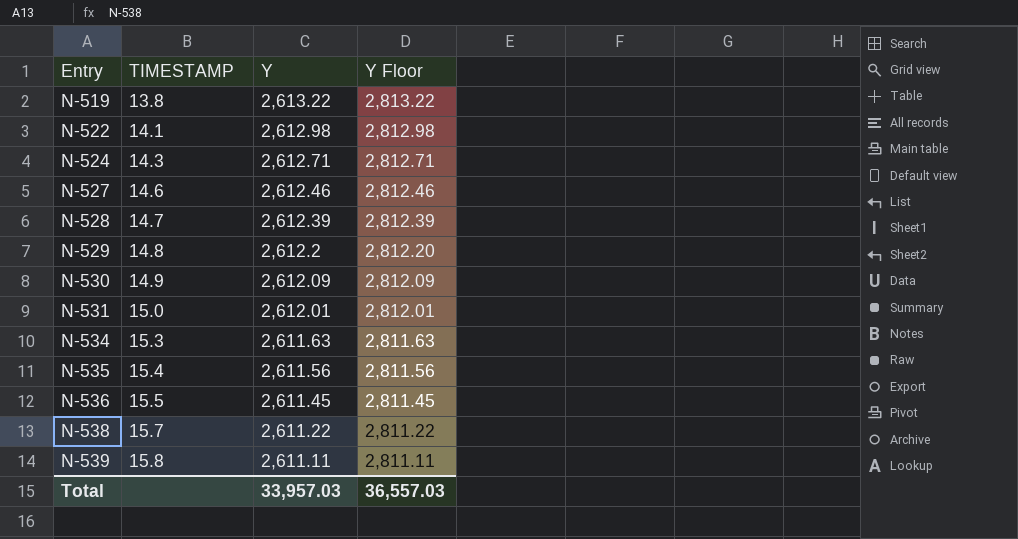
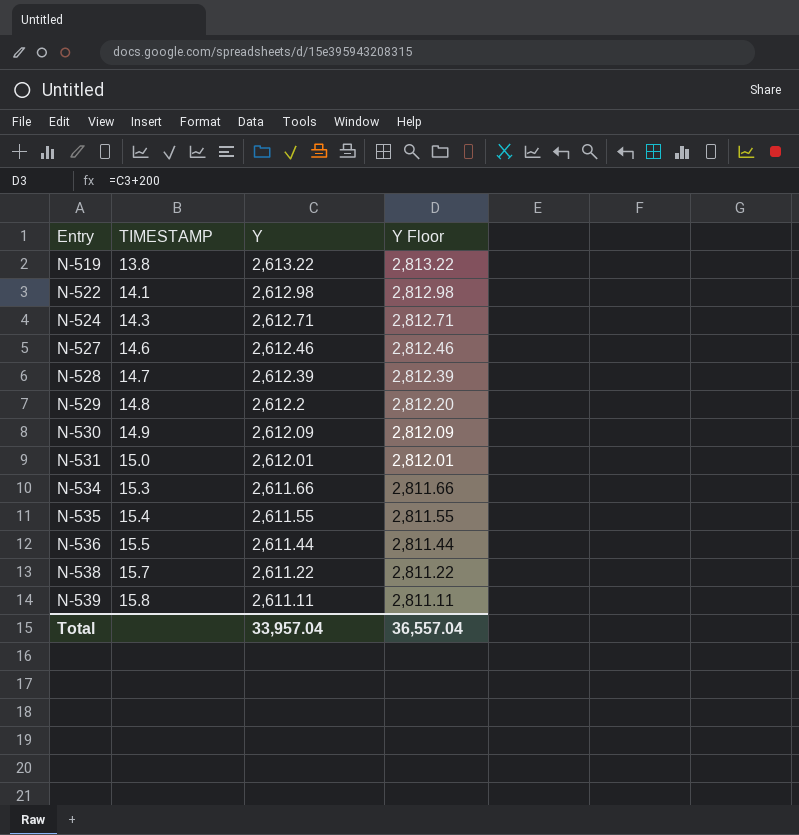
N-534 | Y: 2,611.63 -> 2,611.66
N-534 | Y Floor: 2,811.63 -> 2,811.66
N-535 | Y: 2,611.56 -> 2,611.55
N-535 | Y Floor: 2,811.56 -> 2,811.55
N-536 | Y: 2,611.45 -> 2,611.44
N-536 | Y Floor: 2,811.45 -> 2,811.44
Total | Y: 33,957.03 -> 33,957.04
Total | Y Floor: 36,557.03 -> 36,557.04

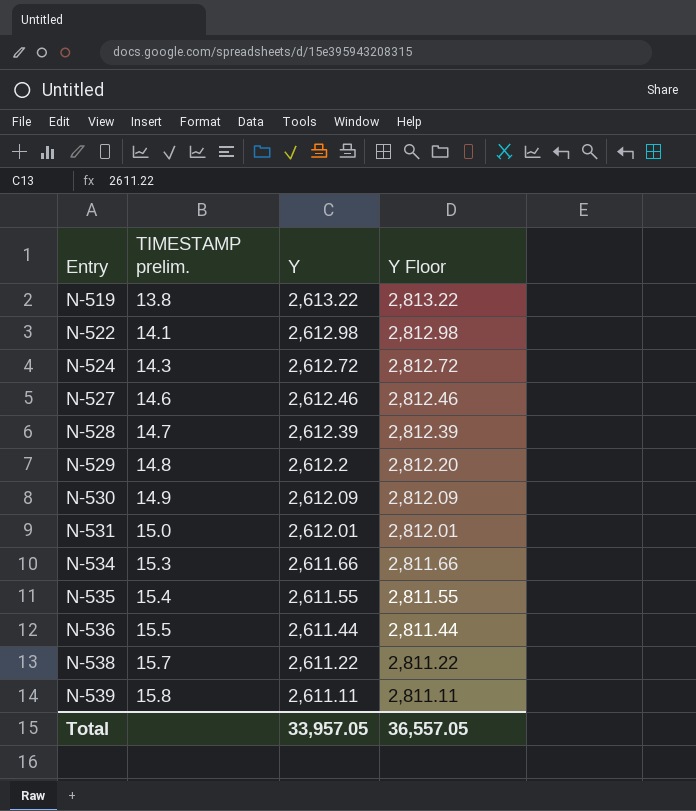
column name: TIMESTAMP -> TIMESTAMP prelim.
N-524 | Y: 2,612.71 -> 2,612.72
N-524 | Y Floor: 2,812.71 -> 2,812.72
Total | Y: 33,957.04 -> 33,957.05
Total | Y Floor: 36,557.04 -> 36,557.05

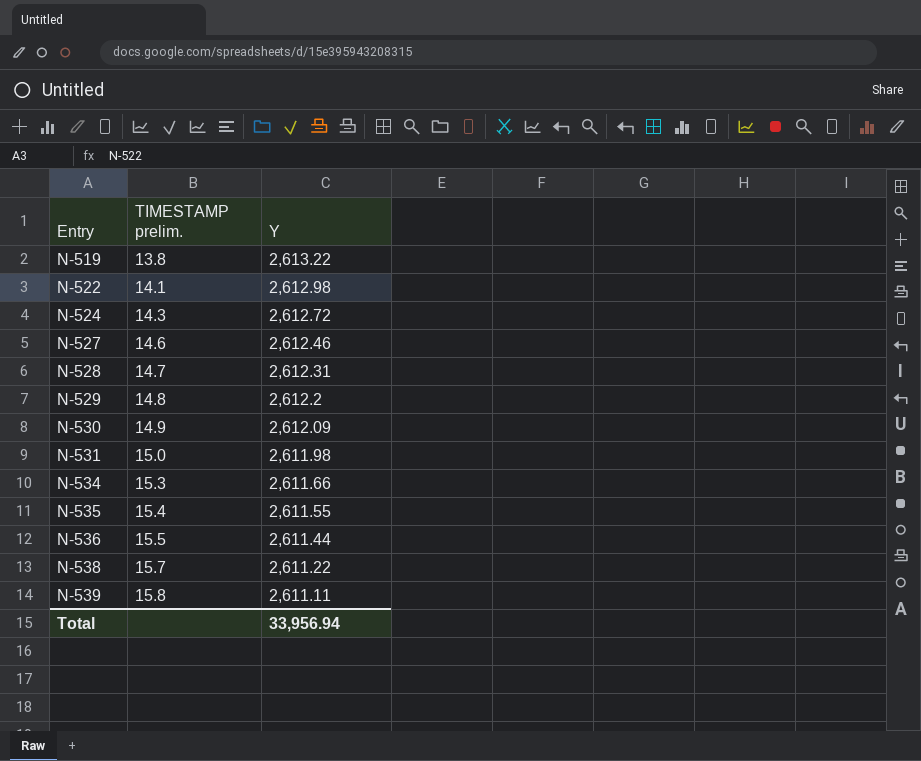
column Y Floor | formula: [Y] + 200 -> none
N-528 | Y: 2,612.39 -> 2,612.31
N-531 | Y: 2,612.01 -> 2,611.98
Total | Y: 33,957.05 -> 33,956.94

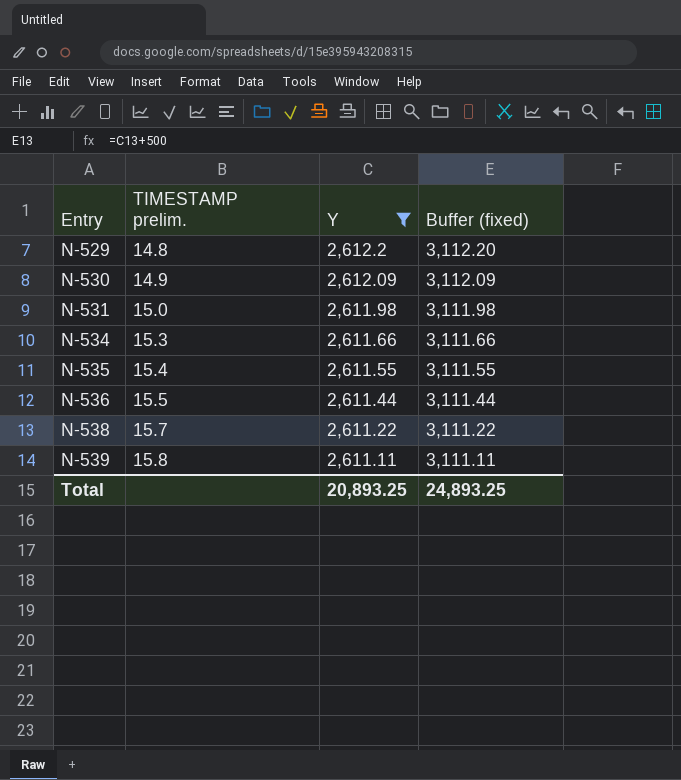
filter: none -> Y <= 2,612.2
column Buffer (fixed) | formula: none -> [Y] + 500
Total | Y: 33,956.94 -> 20,893.25

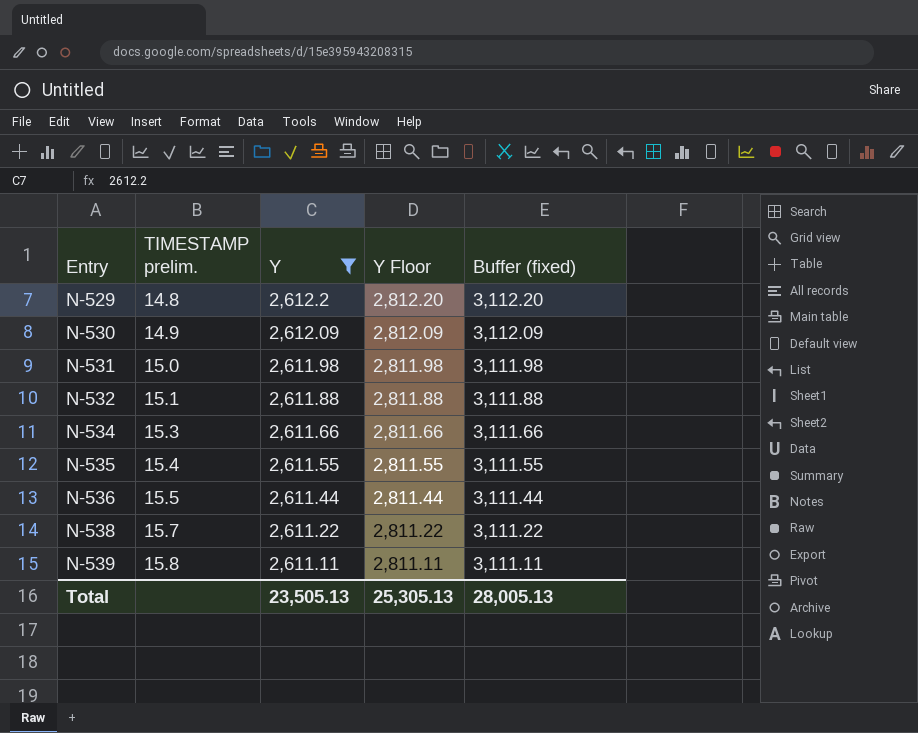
column Y Floor | formula: none -> [Y] + 200
row N-532: none -> 15.1 | 2,611.88 | 2,811.88 | 3,111.88
Total | Y: 20,893.25 -> 23,505.13
Total | Buffer (fixed): 24,893.25 -> 28,005.13

